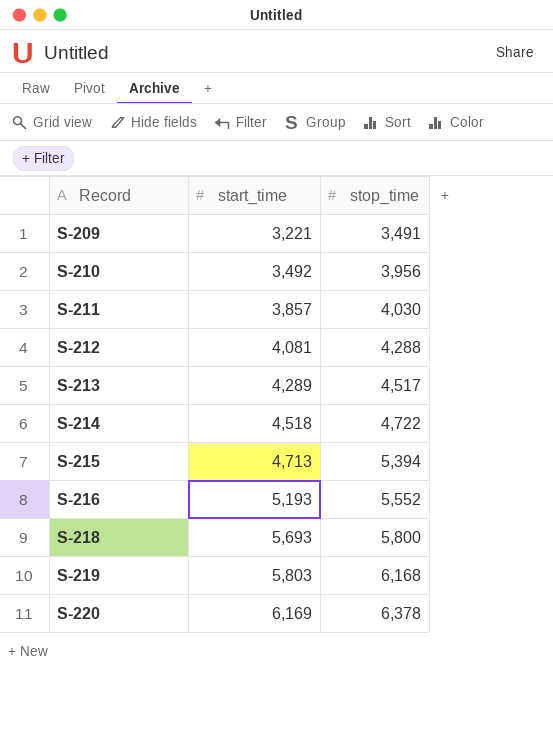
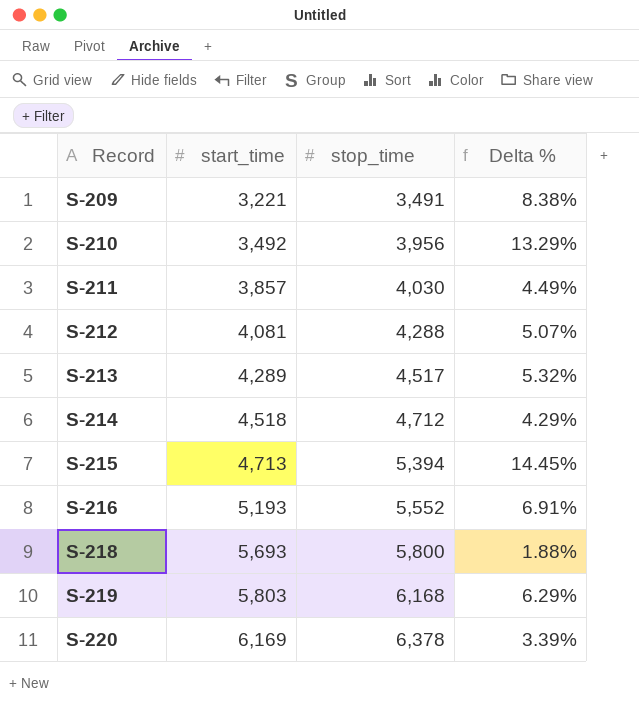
column Delta % | formula: none -> ([stop_time] - [start_time]) / [start_time]
S-214 | stop_time: 4,722 -> 4,712

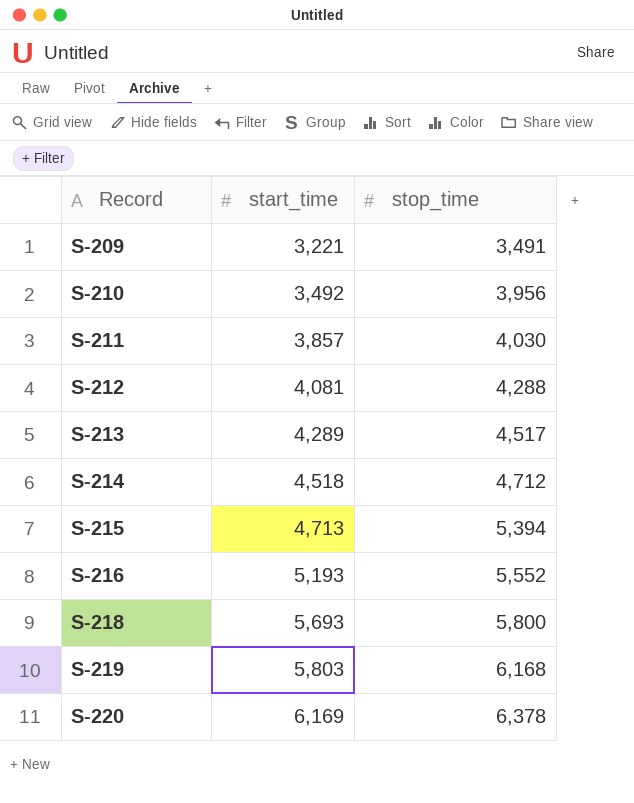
column Delta % | formula: ([stop_time] - [start_time]) / [start_time] -> none

